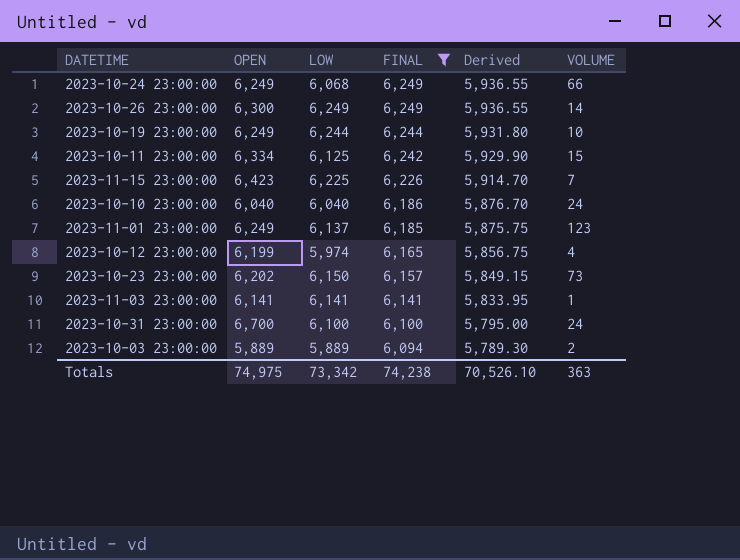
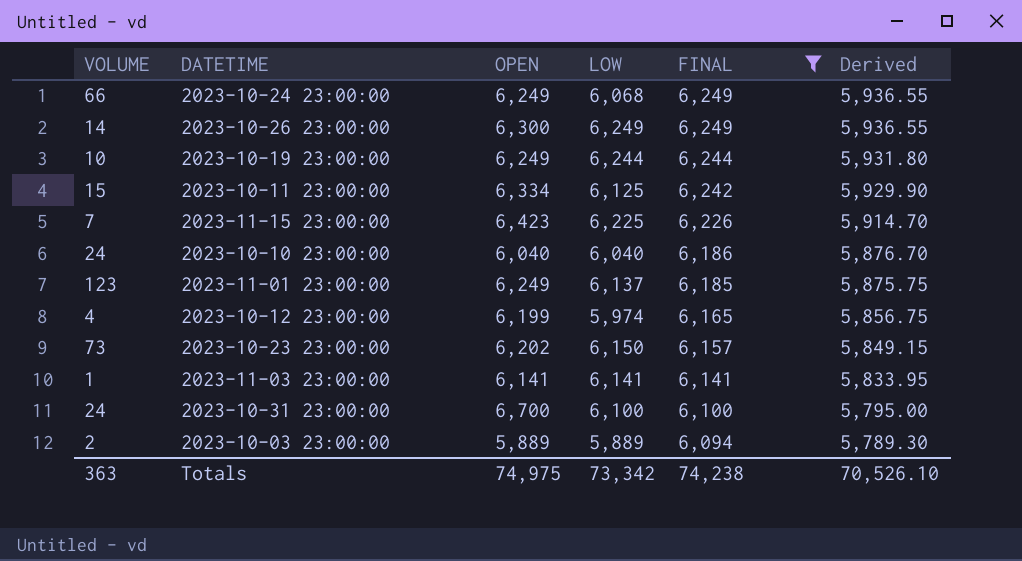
column VOLUME | position: 6 -> 1

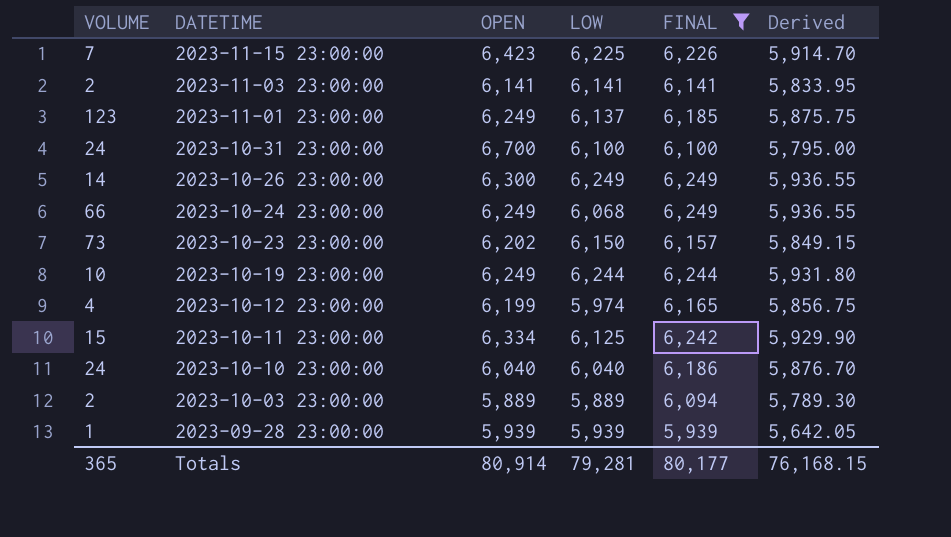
row order: FINAL descending -> DATETIME descending
2023-11-03 23:00:00 | VOLUME: 1 -> 2
row 2023-09-28 23:00:00: none -> 1 | 5,939 | 5,939 | 5,939 | 5,642.05
Totals | VOLUME: 363 -> 365
Totals | OPEN: 74,975 -> 80,914
Totals | LOW: 73,342 -> 79,281
Totals | FINAL: 74,238 -> 80,177
Totals | Derived: 70,526.10 -> 76,168.15

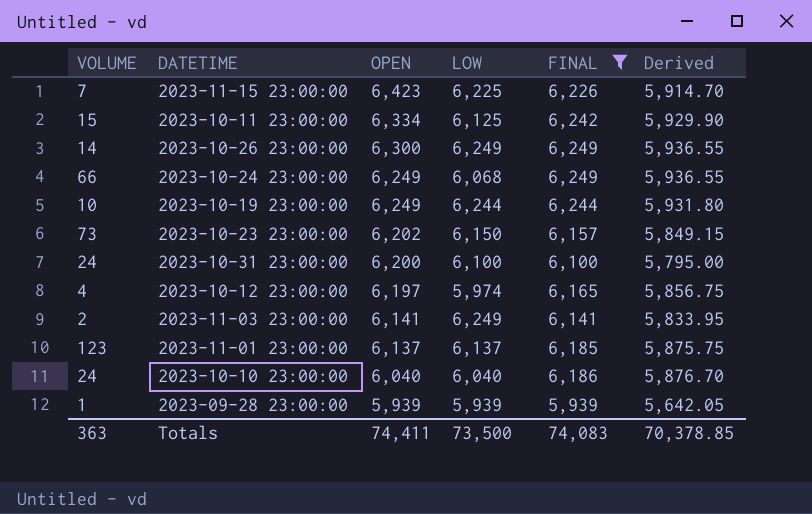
row order: DATETIME descending -> OPEN descending
row 2023-10-03 23:00:00: 2 | 5,889 | 5,889 | 6,094 | 5,789.30 -> none
2023-10-31 23:00:00 | OPEN: 6,700 -> 6,200
2023-10-12 23:00:00 | OPEN: 6,199 -> 6,197
2023-11-03 23:00:00 | LOW: 6,141 -> 6,249
2023-11-01 23:00:00 | OPEN: 6,249 -> 6,137
Totals | VOLUME: 365 -> 363
Totals | OPEN: 80,914 -> 74,411
Totals | LOW: 79,281 -> 73,500
Totals | FINAL: 80,177 -> 74,083
Totals | Derived: 76,168.15 -> 70,378.85

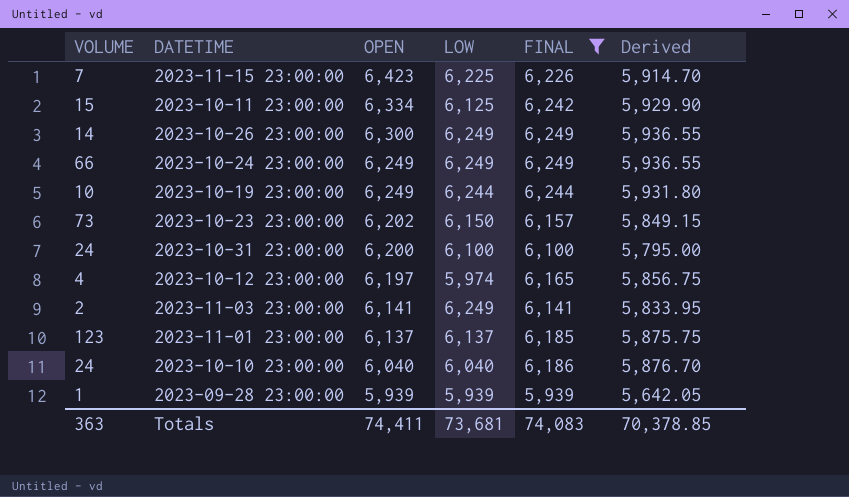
2023-10-24 23:00:00 | LOW: 6,068 -> 6,249
Totals | LOW: 73,500 -> 73,681

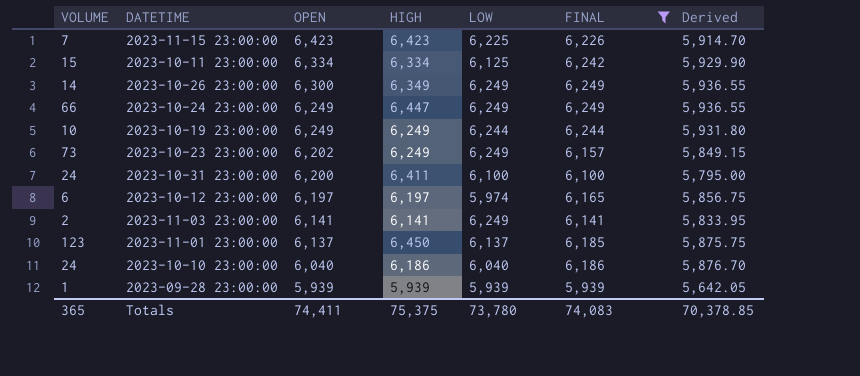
column HIGH | position: none -> 4
2023-10-23 23:00:00 | LOW: 6,150 -> 6,249
2023-10-12 23:00:00 | VOLUME: 4 -> 6
Totals | VOLUME: 363 -> 365
Totals | LOW: 73,681 -> 73,780

